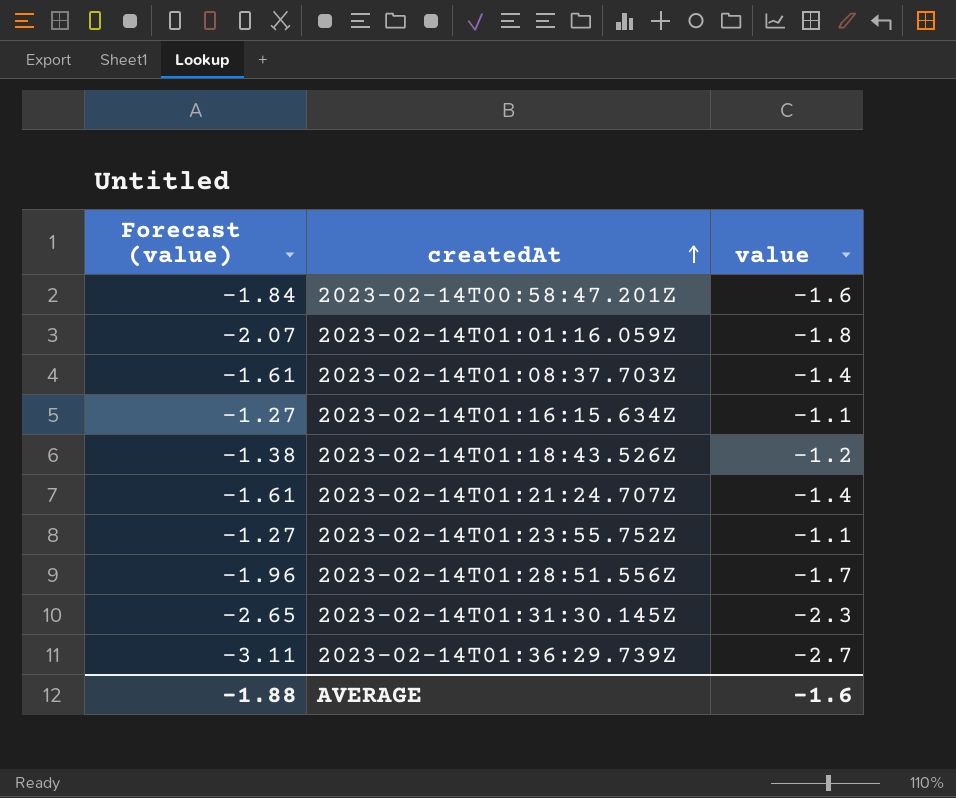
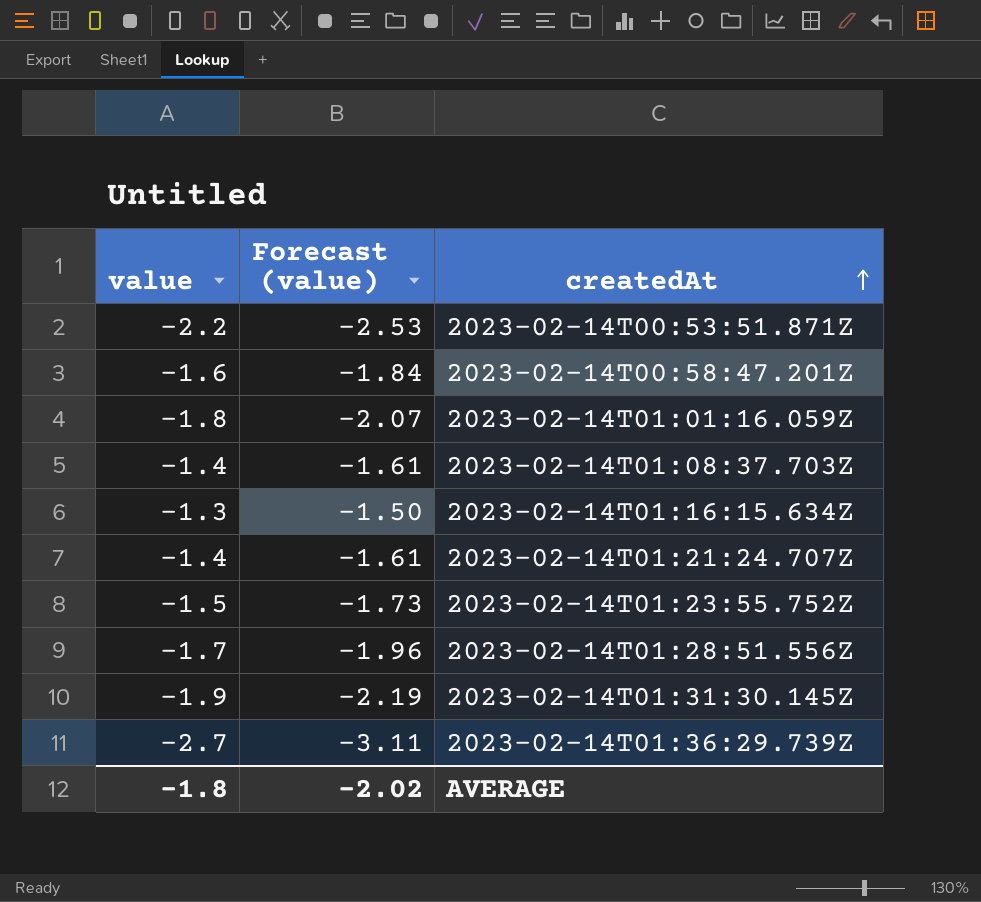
column value | position: 3 -> 1
row 2023-02-14T01:18:43.526Z: -1.38 | -1.2 -> none
row 2023-02-14T00:53:51.871Z: none -> -2.2 | -2.53
2023-02-14T01:16:15.634Z | value: -1.1 -> -1.3
2023-02-14T01:16:15.634Z | Forecast (value): -1.27 -> -1.50
2023-02-14T01:23:55.752Z | value: -1.1 -> -1.5
2023-02-14T01:23:55.752Z | Forecast (value): -1.27 -> -1.73
2023-02-14T01:31:30.145Z | value: -2.3 -> -1.9
2023-02-14T01:31:30.145Z | Forecast (value): -2.65 -> -2.19
AVERAGE | value: -1.6 -> -1.8
AVERAGE | Forecast (value): -1.88 -> -2.02

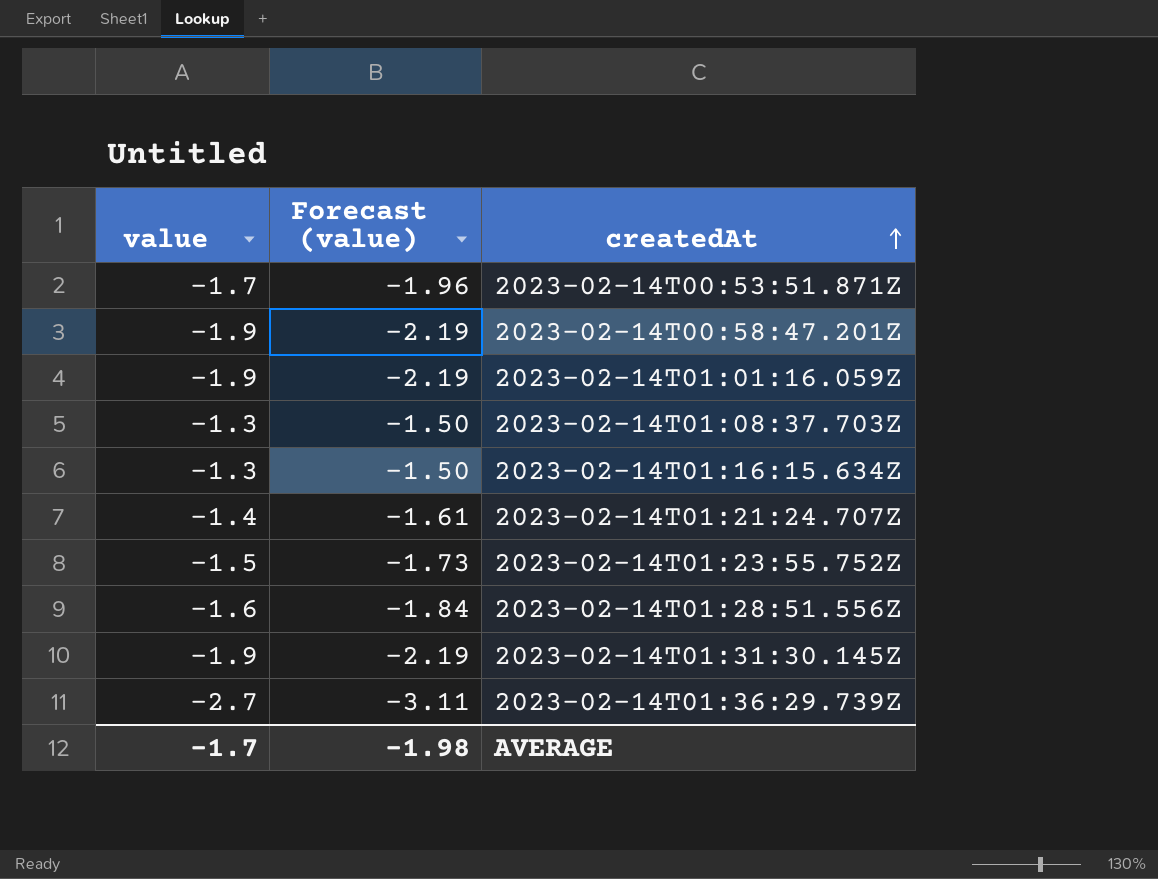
2023-02-14T00:53:51.871Z | value: -2.2 -> -1.7
2023-02-14T00:53:51.871Z | Forecast (value): -2.53 -> -1.96
2023-02-14T00:58:47.201Z | value: -1.6 -> -1.9
2023-02-14T00:58:47.201Z | Forecast (value): -1.84 -> -2.19
2023-02-14T01:01:16.059Z | value: -1.8 -> -1.9
2023-02-14T01:01:16.059Z | Forecast (value): -2.07 -> -2.19
2023-02-14T01:08:37.703Z | value: -1.4 -> -1.3
2023-02-14T01:08:37.703Z | Forecast (value): -1.61 -> -1.50
2023-02-14T01:28:51.556Z | value: -1.7 -> -1.6
2023-02-14T01:28:51.556Z | Forecast (value): -1.96 -> -1.84
AVERAGE | value: -1.8 -> -1.7
AVERAGE | Forecast (value): -2.02 -> -1.98

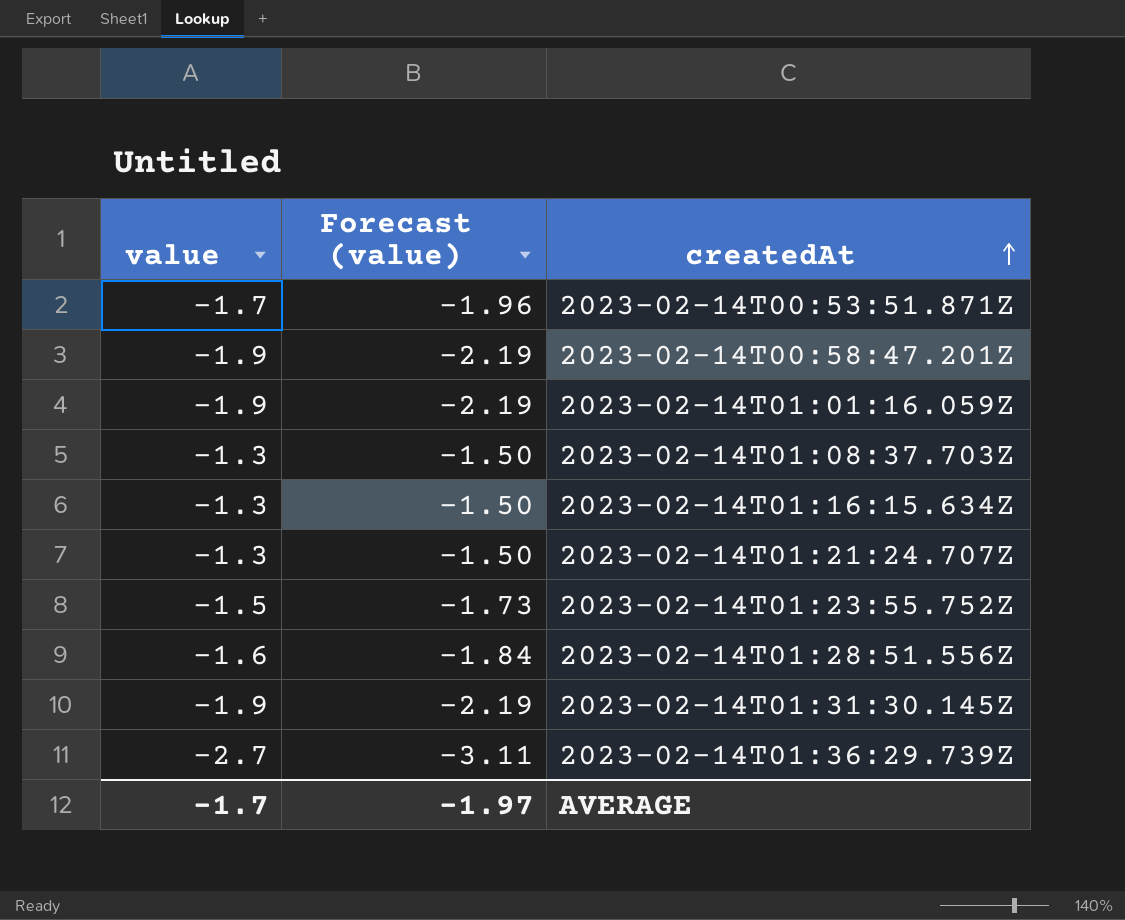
2023-02-14T01:21:24.707Z | value: -1.4 -> -1.3
2023-02-14T01:21:24.707Z | Forecast (value): -1.61 -> -1.50
AVERAGE | Forecast (value): -1.98 -> -1.97

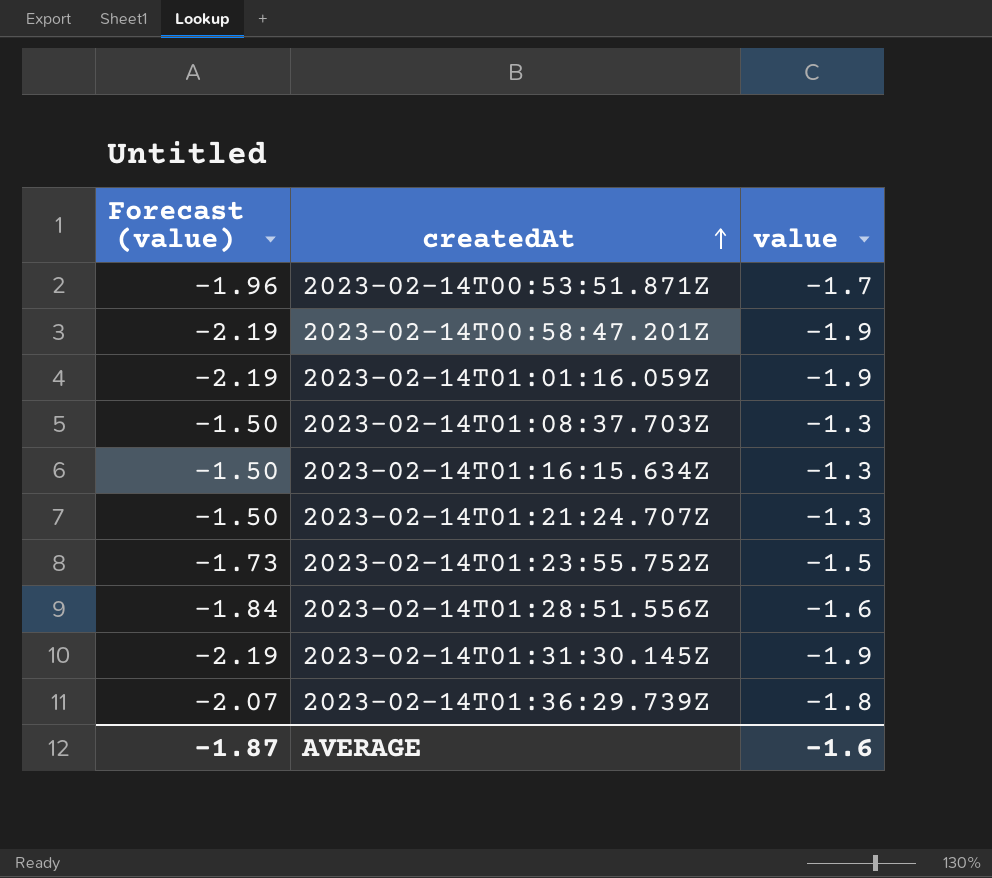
column value | position: 1 -> 3
2023-02-14T01:36:29.739Z | Forecast (value): -3.11 -> -2.07
2023-02-14T01:36:29.739Z | value: -2.7 -> -1.8
AVERAGE | Forecast (value): -1.97 -> -1.87
AVERAGE | value: -1.7 -> -1.6

